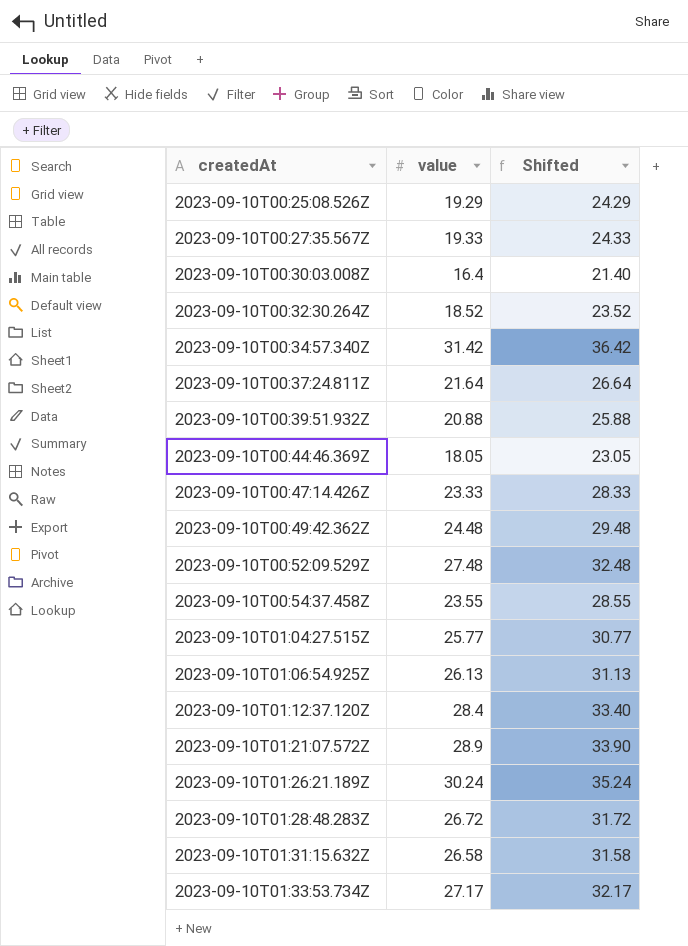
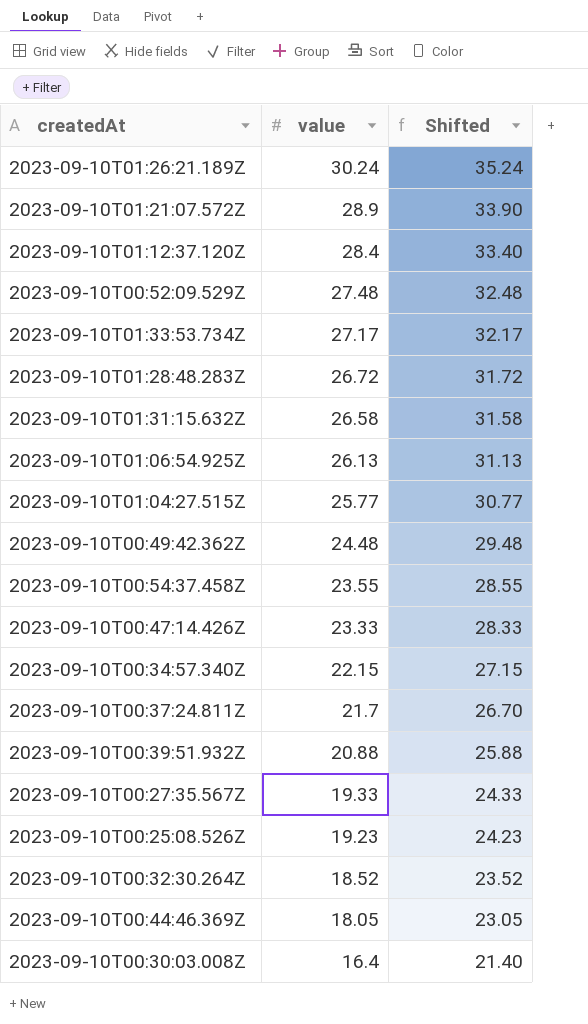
row order: createdAt ascending -> value descending
2023-09-10T00:34:57.340Z | value: 31.42 -> 22.15
2023-09-10T00:34:57.340Z | Shifted: 36.42 -> 27.15
2023-09-10T00:37:24.811Z | value: 21.64 -> 21.7
2023-09-10T00:37:24.811Z | Shifted: 26.64 -> 26.70
2023-09-10T00:25:08.526Z | value: 19.29 -> 19.23
2023-09-10T00:25:08.526Z | Shifted: 24.29 -> 24.23

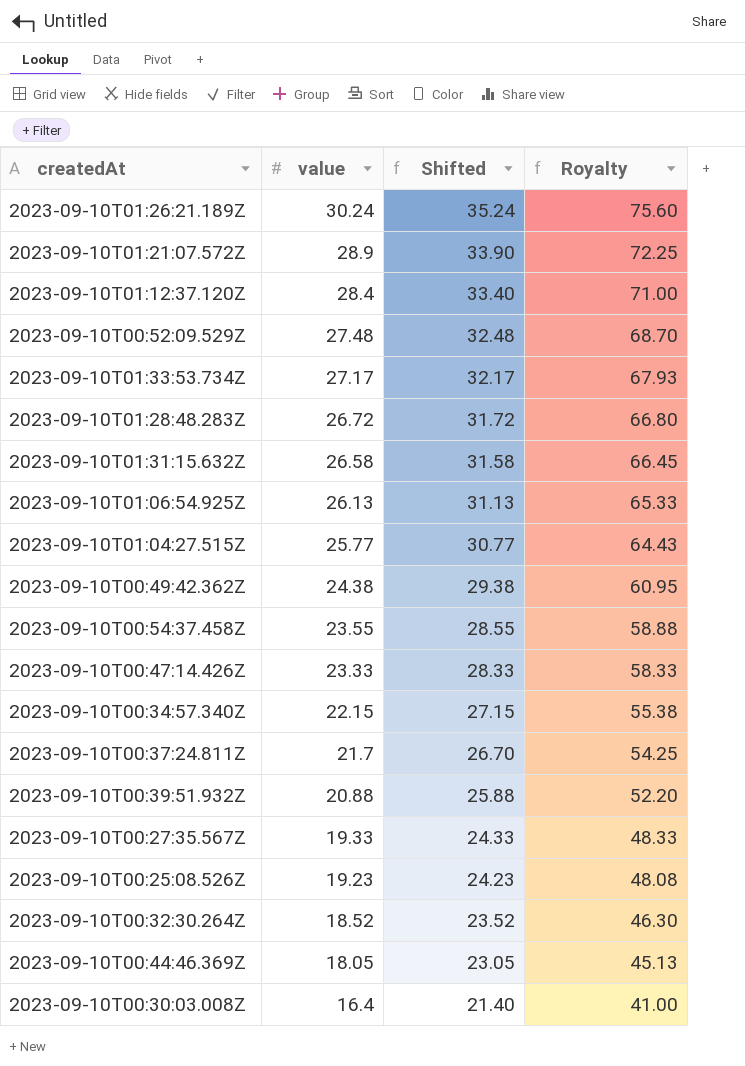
column Royalty | formula: none -> [value] * 2.5
2023-09-10T00:49:42.362Z | value: 24.48 -> 24.38
2023-09-10T00:49:42.362Z | Shifted: 29.48 -> 29.38

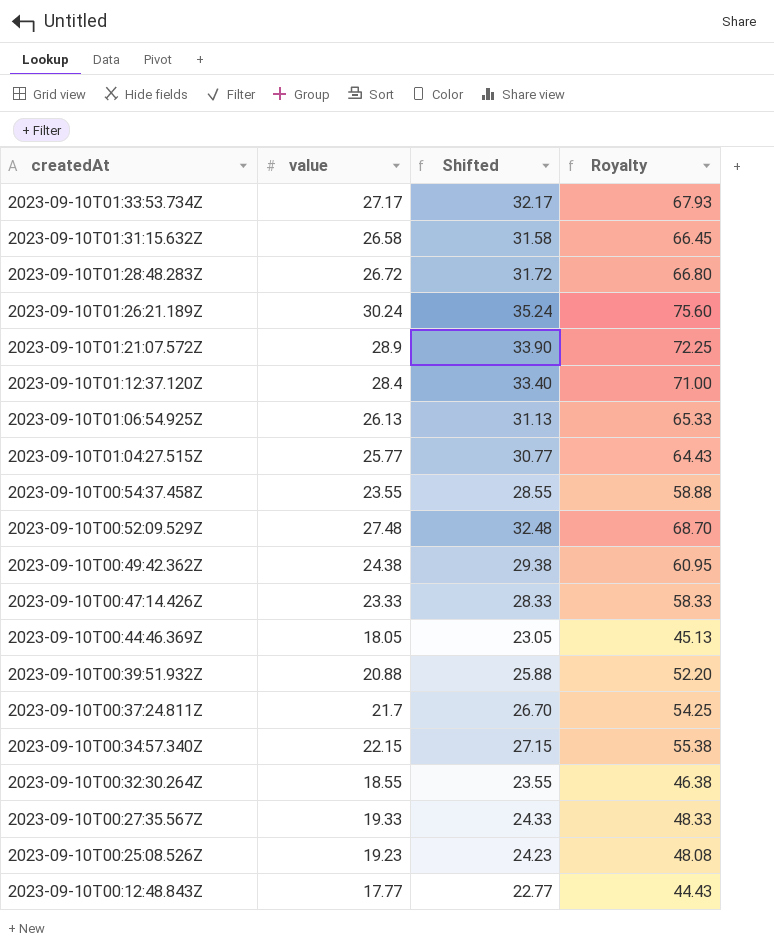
row order: value descending -> createdAt descending
row 2023-09-10T00:30:03.008Z: 16.4 | 21.40 | 41.00 -> none
2023-09-10T00:32:30.264Z | value: 18.52 -> 18.55
2023-09-10T00:32:30.264Z | Shifted: 23.52 -> 23.55
2023-09-10T00:32:30.264Z | Royalty: 46.30 -> 46.38
row 2023-09-10T00:12:48.843Z: none -> 17.77 | 22.77 | 44.43

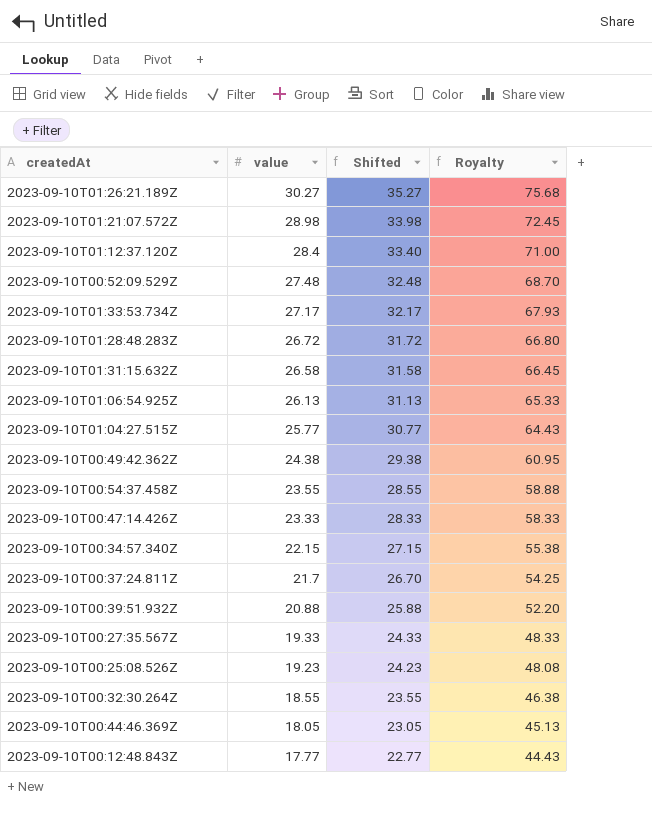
row order: createdAt descending -> value descending
2023-09-10T01:26:21.189Z | value: 30.24 -> 30.27
2023-09-10T01:26:21.189Z | Shifted: 35.24 -> 35.27
2023-09-10T01:26:21.189Z | Royalty: 75.60 -> 75.68
2023-09-10T01:21:07.572Z | value: 28.9 -> 28.98
2023-09-10T01:21:07.572Z | Shifted: 33.90 -> 33.98
2023-09-10T01:21:07.572Z | Royalty: 72.25 -> 72.45

